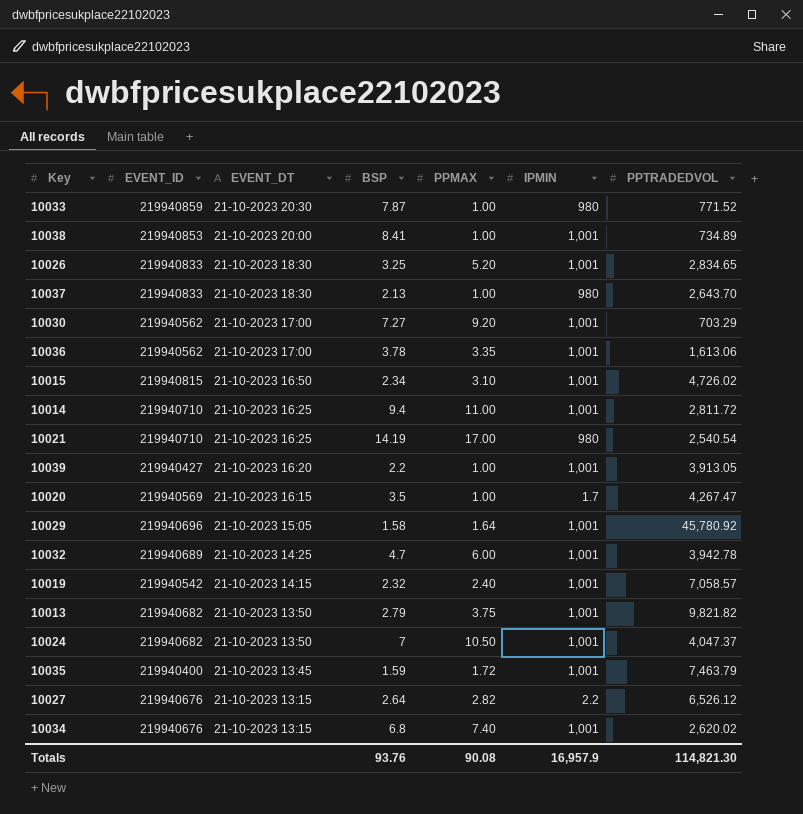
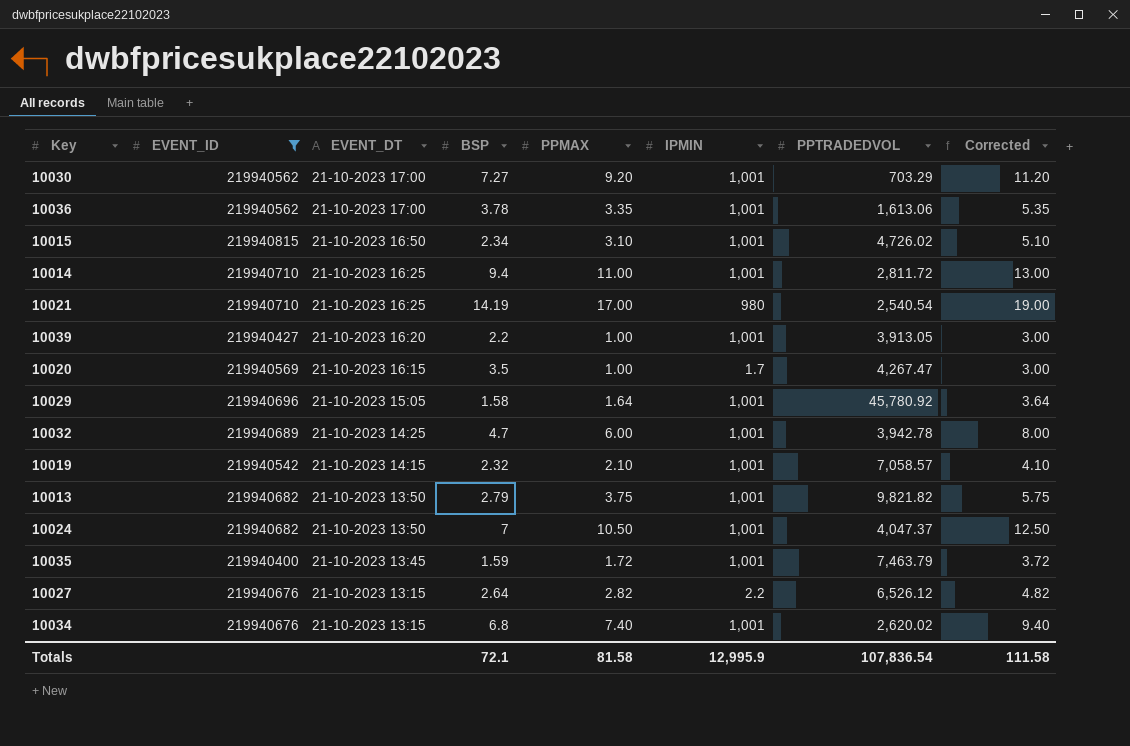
filter: none -> EVENT_ID <= 219940815
column Corrected | formula: none -> [PPMAX] + 2
10019 | PPMAX: 2.40 -> 2.10
Totals | BSP: 93.76 -> 72.1
Totals | PPMAX: 90.08 -> 81.58
Totals | IPMIN: 16,957.9 -> 12,995.9
Totals | PPTRADEDVOL: 114,821.30 -> 107,836.54

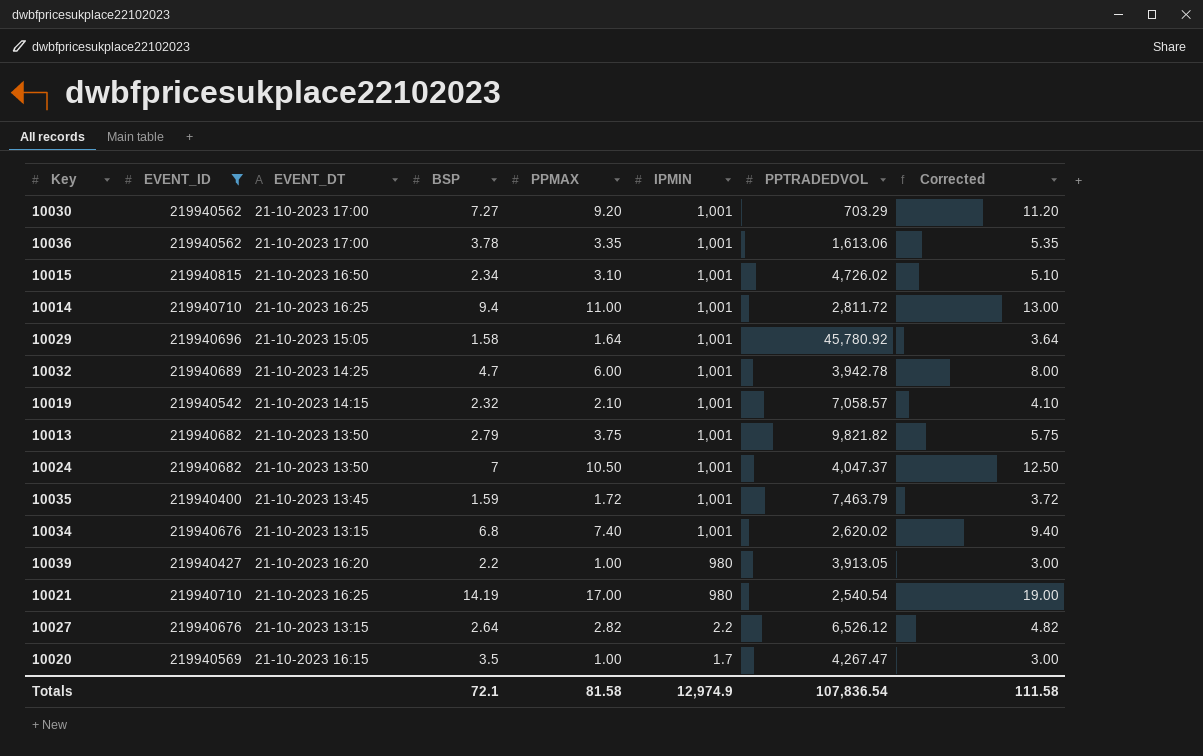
row order: EVENT_DT descending -> IPMIN descending
10039 | IPMIN: 1,001 -> 980
Totals | IPMIN: 12,995.9 -> 12,974.9

